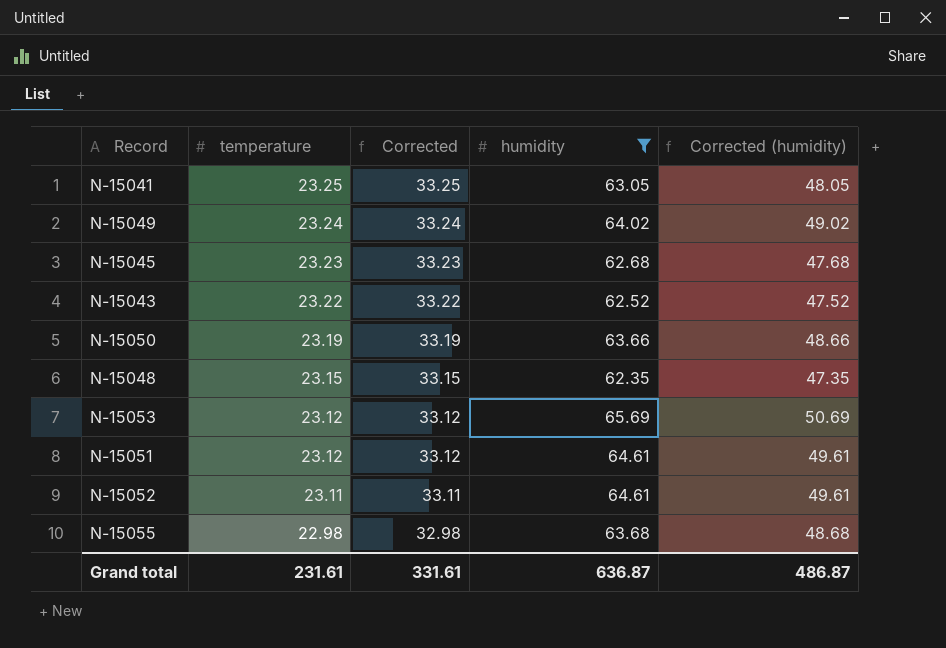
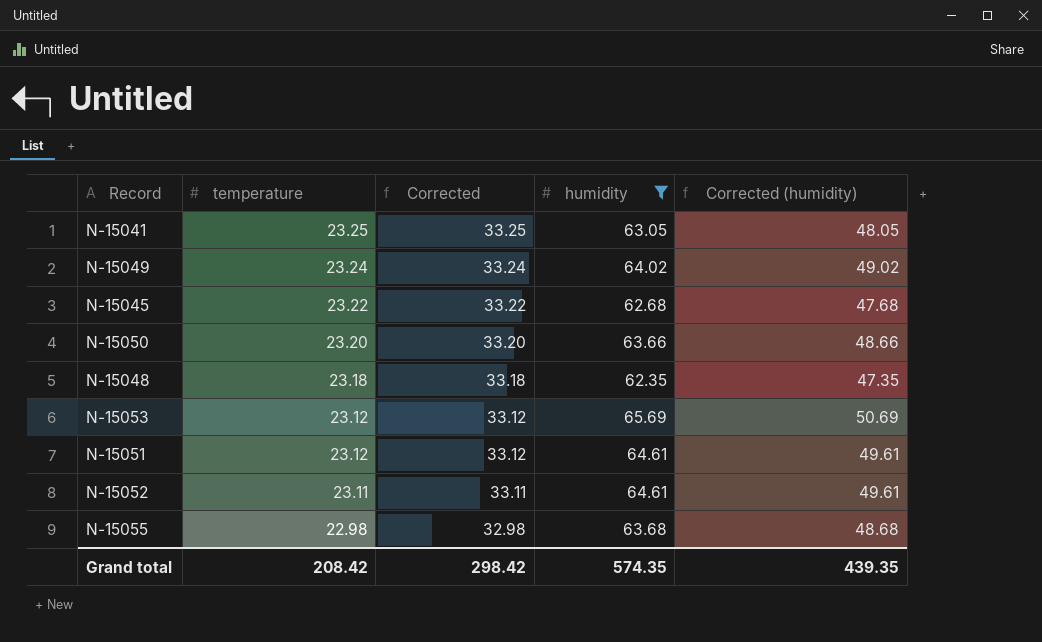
row N-15043: 23.22 | 33.22 | 62.52 | 47.52 -> none
N-15045 | temperature: 23.23 -> 23.22
N-15045 | Corrected: 33.23 -> 33.22
N-15050 | temperature: 23.19 -> 23.20
N-15050 | Corrected: 33.19 -> 33.20
N-15048 | temperature: 23.15 -> 23.18
N-15048 | Corrected: 33.15 -> 33.18
Grand total | temperature: 231.61 -> 208.42
Grand total | Corrected: 331.61 -> 298.42
Grand total | humidity: 636.87 -> 574.35
Grand total | Corrected (humidity): 486.87 -> 439.35

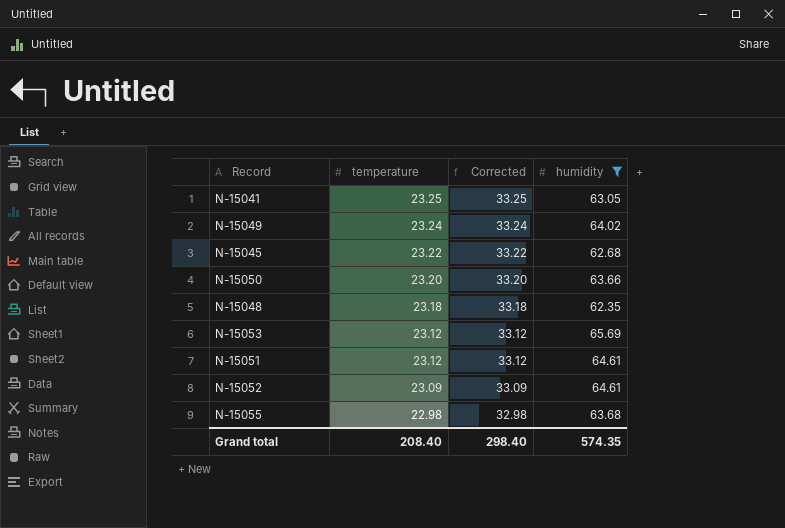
column Corrected (humidity) | formula: [humidity] - 15 -> none
N-15052 | temperature: 23.11 -> 23.09
N-15052 | Corrected: 33.11 -> 33.09
Grand total | temperature: 208.42 -> 208.40
Grand total | Corrected: 298.42 -> 298.40

